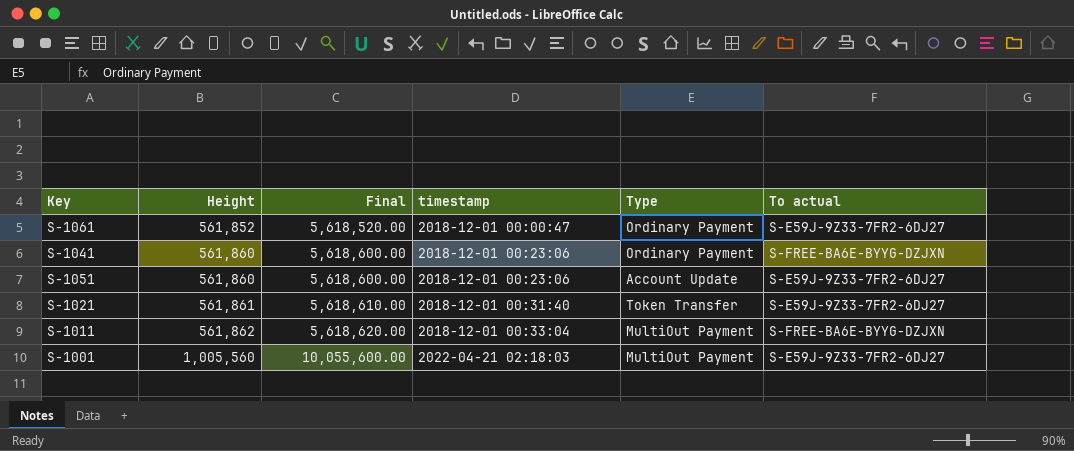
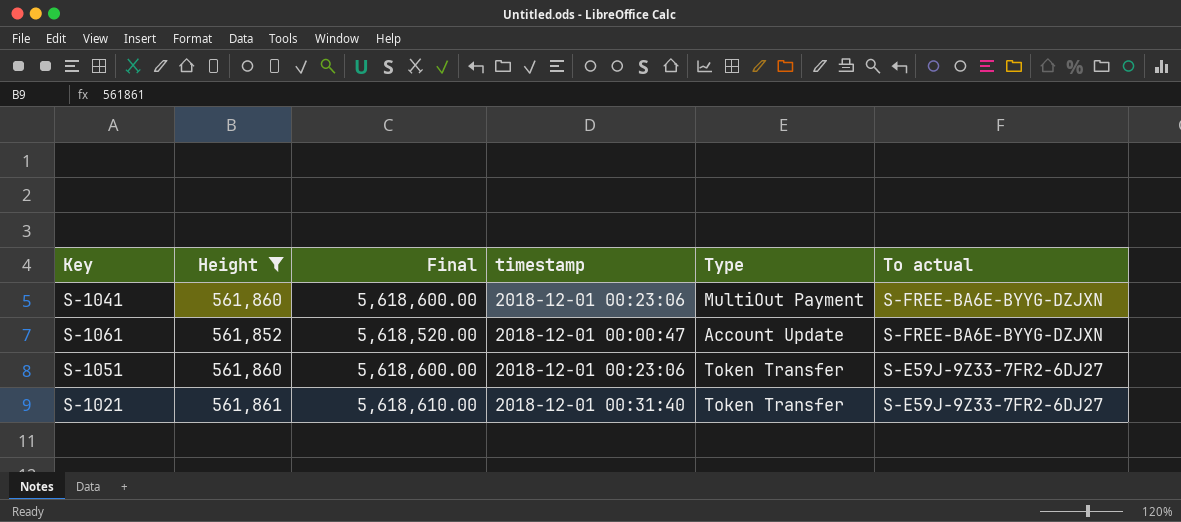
filter: none -> Height <= 561,861
row order: Height ascending -> To actual descending
S-1041 | Type: Ordinary Payment -> MultiOut Payment
S-1061 | Type: Ordinary Payment -> Account Update
S-1061 | To actual: S-E59J-9Z33-7FR2-6DJ27 -> S-FREE-BA6E-BYYG-DZJXN
S-1051 | Type: Account Update -> Token Transfer

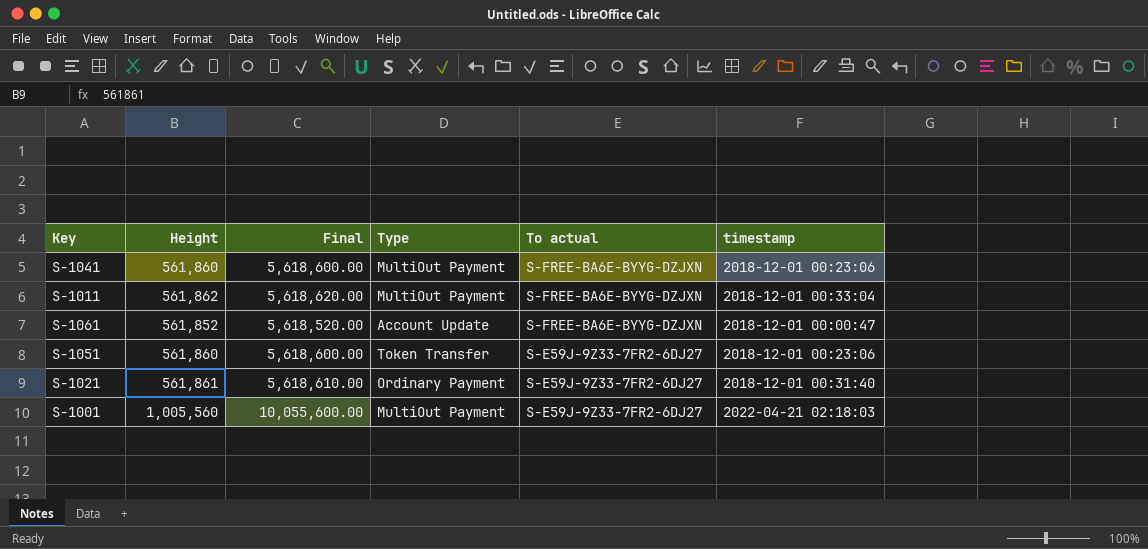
filter: Height <= 561,861 -> none
column timestamp | position: 4 -> 6
S-1021 | Type: Token Transfer -> Ordinary Payment

